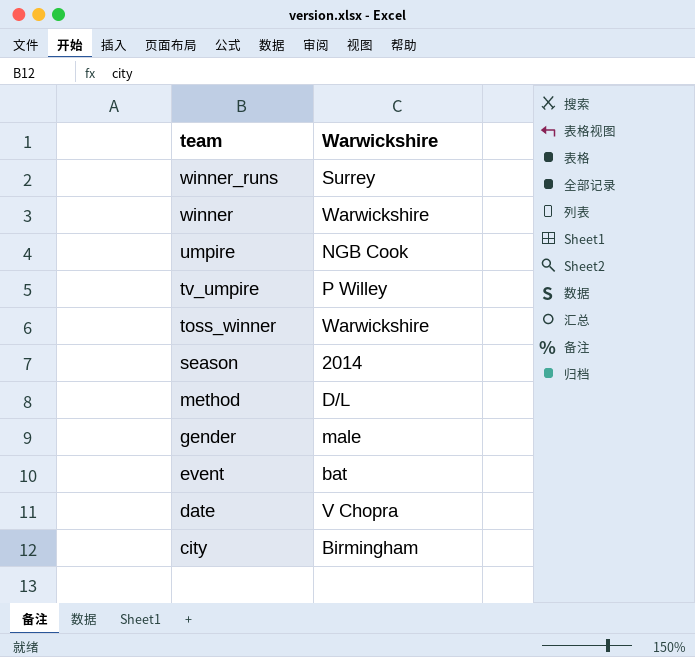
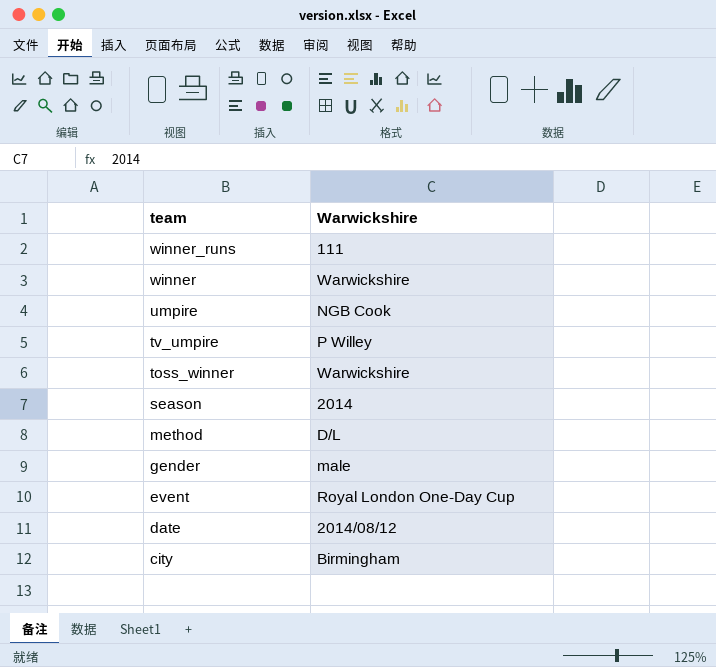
winner_runs | Warwickshire: Surrey -> 111
event | Warwickshire: bat -> Royal London One-Day Cup
date | Warwickshire: V Chopra -> 2014/08/12

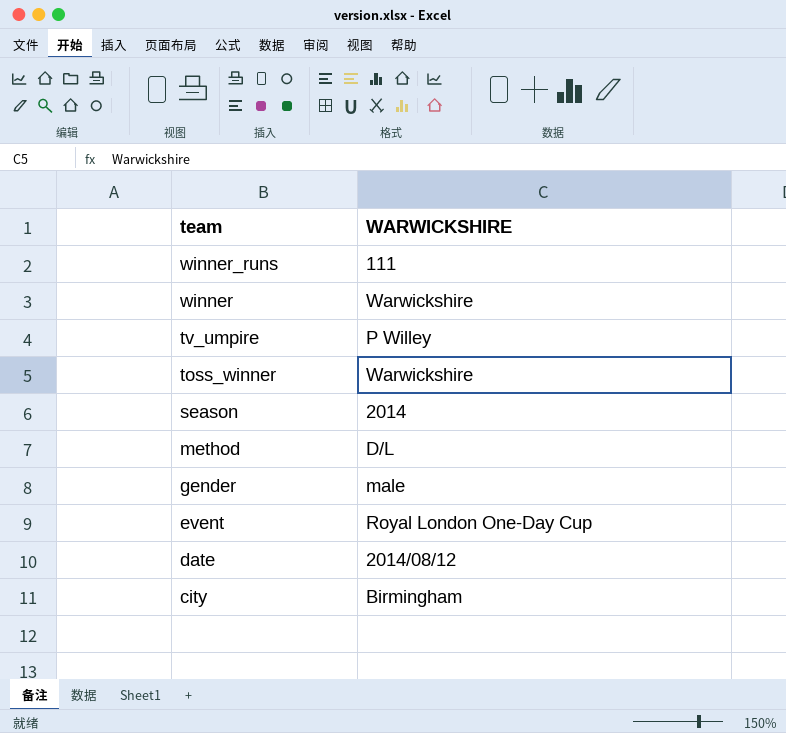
column name: Warwickshire -> WARWICKSHIRE
row umpire: NGB Cook -> none

